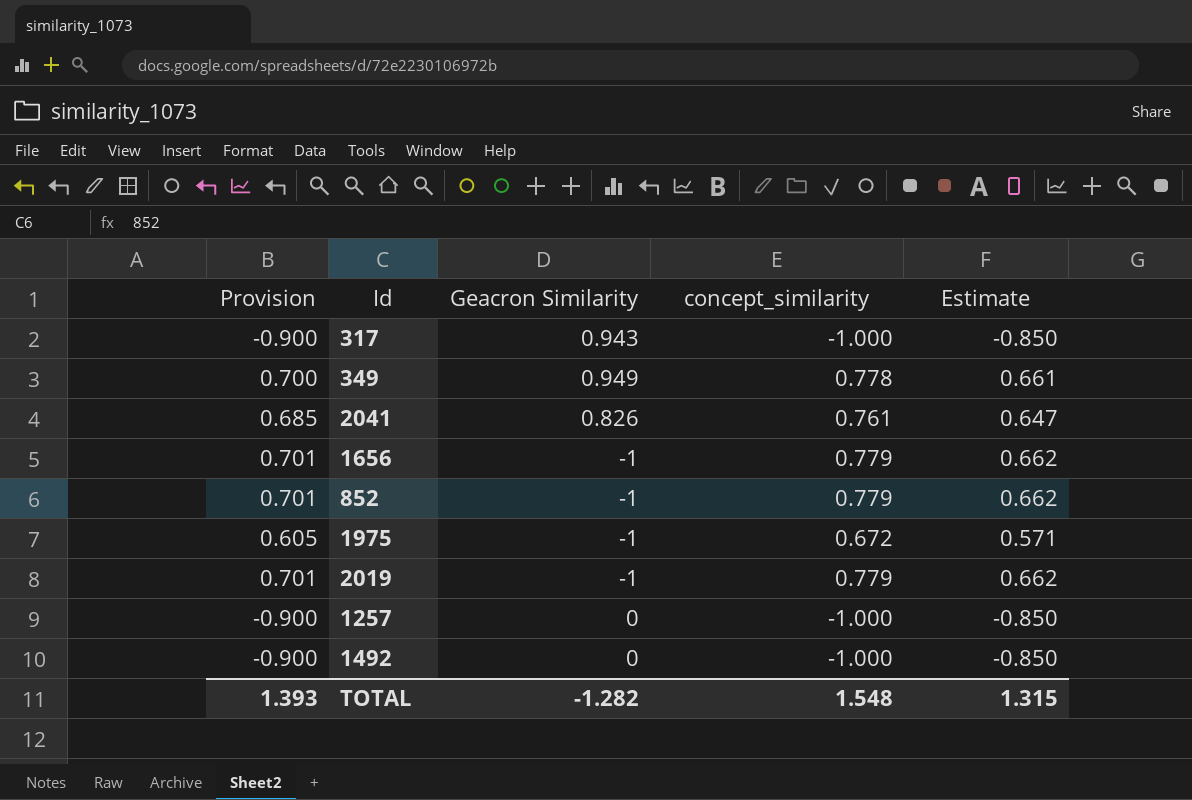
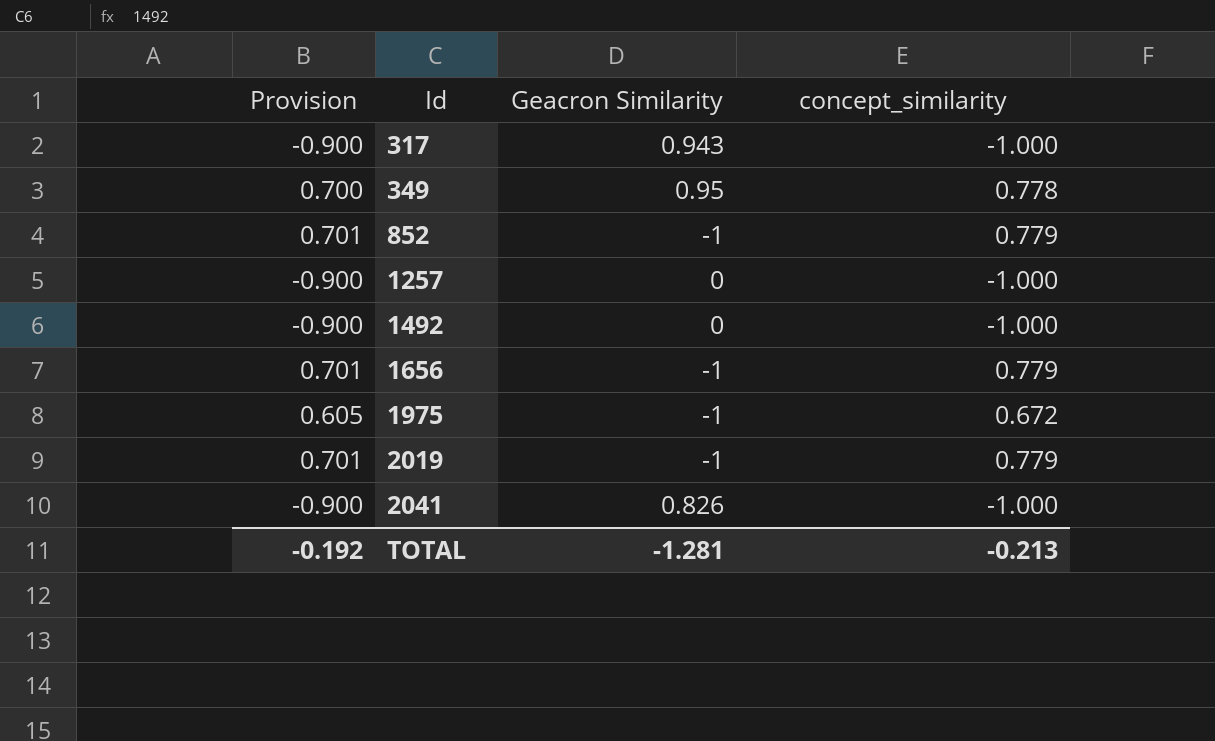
row order: none -> Id ascending
column Estimate | formula: [concept_similarity] * 0.85 -> none
349 | Geacron Similarity: 0.949 -> 0.95
2041 | Provision: 0.685 -> -0.900
2041 | concept_similarity: 0.761 -> -1.000
TOTAL | Provision: 1.393 -> -0.192
TOTAL | Geacron Similarity: -1.282 -> -1.281
TOTAL | concept_similarity: 1.548 -> -0.213

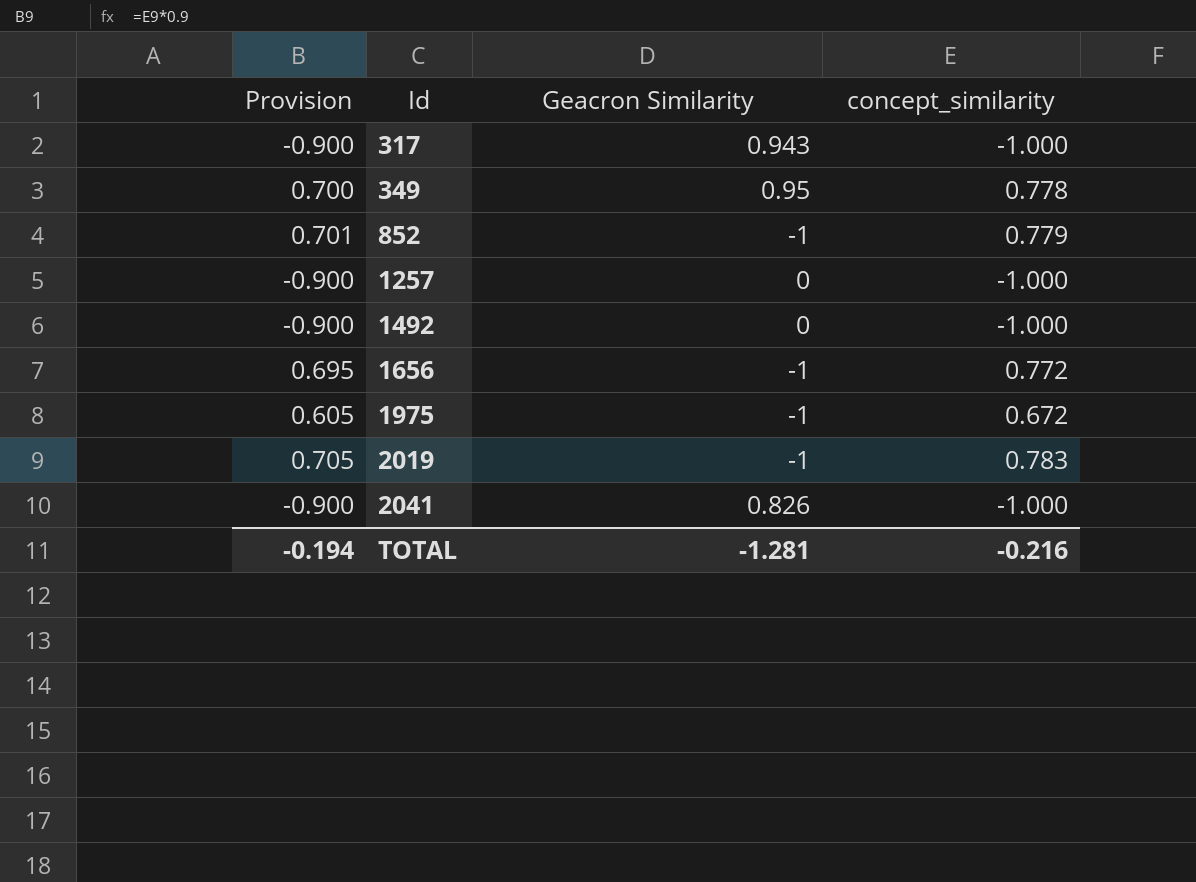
1656 | Provision: 0.701 -> 0.695
1656 | concept_similarity: 0.779 -> 0.772
2019 | Provision: 0.701 -> 0.705
2019 | concept_similarity: 0.779 -> 0.783
TOTAL | Provision: -0.192 -> -0.194
TOTAL | concept_similarity: -0.213 -> -0.216

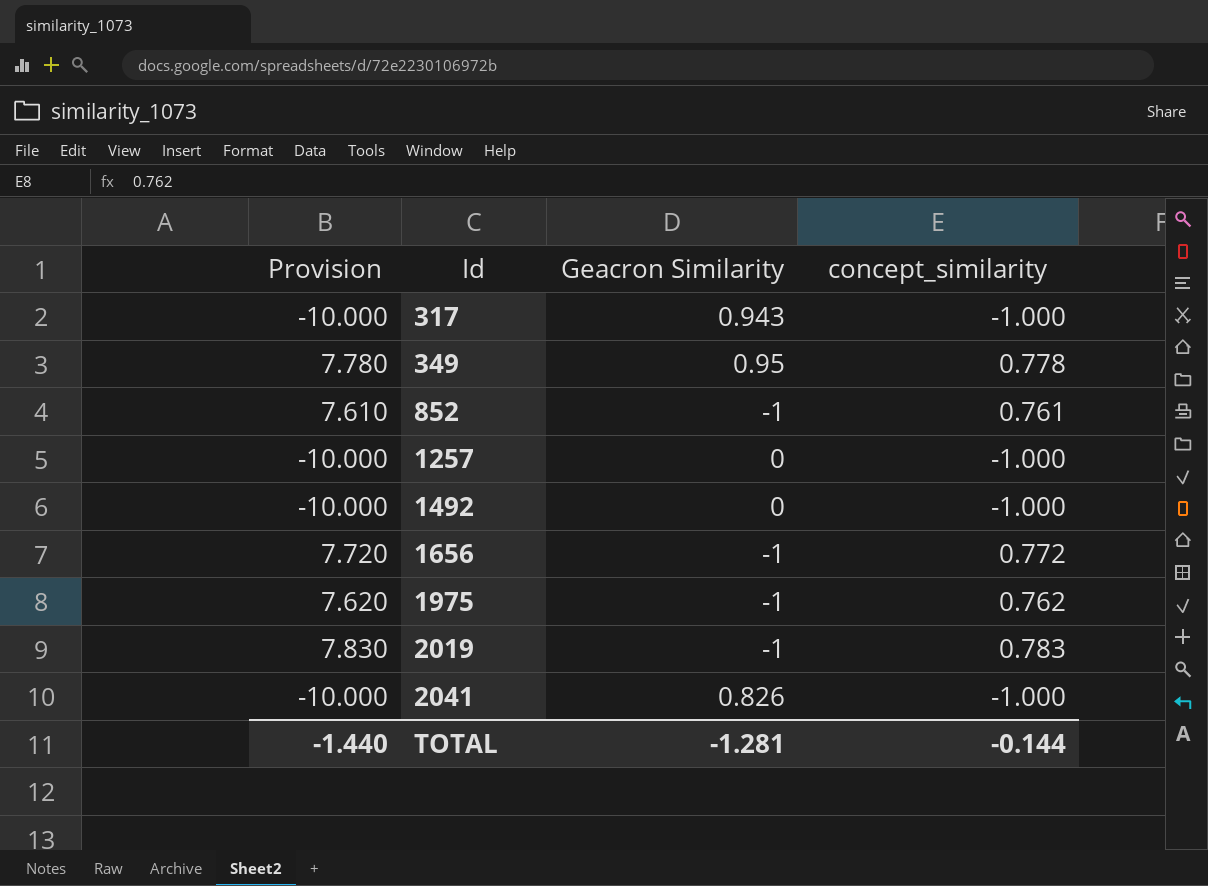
column Provision | formula: [concept_similarity] * 0.9 -> [concept_similarity] * 10
852 | concept_similarity: 0.779 -> 0.761
1975 | concept_similarity: 0.672 -> 0.762
TOTAL | Provision: -0.194 -> -1.440
TOTAL | concept_similarity: -0.216 -> -0.144

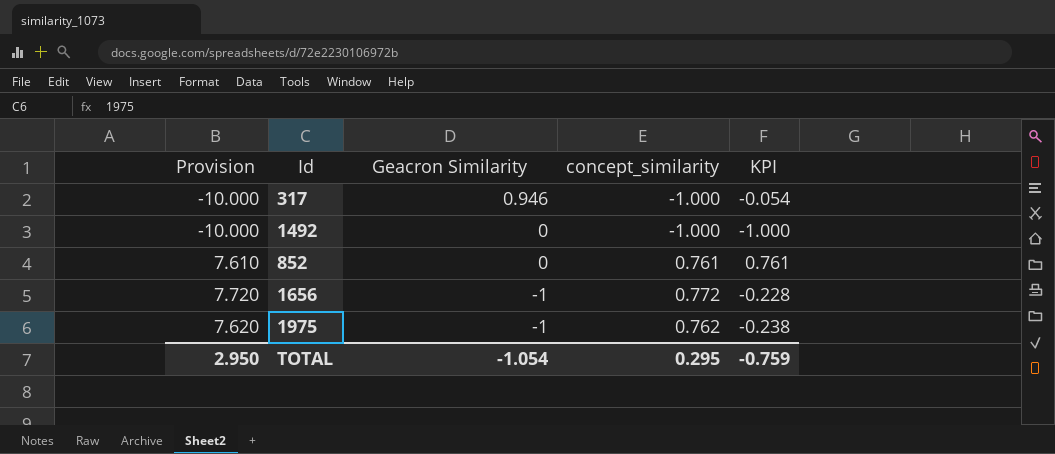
row order: Id ascending -> Geacron Similarity descending
column KPI | formula: none -> [Geacron Similarity] + [concept_similarity]
row 349: 7.780 | 0.95 | 0.778 -> none
row 1257: -10.000 | 0 | -1.000 -> none
row 2019: 7.830 | -1 | 0.783 -> none
row 2041: -10.000 | 0.826 | -1.000 -> none
317 | Geacron Similarity: 0.943 -> 0.946
852 | Geacron Similarity: -1 -> 0
TOTAL | Provision: -1.440 -> 2.950
TOTAL | Geacron Similarity: -1.281 -> -1.054
TOTAL | concept_similarity: -0.144 -> 0.295

